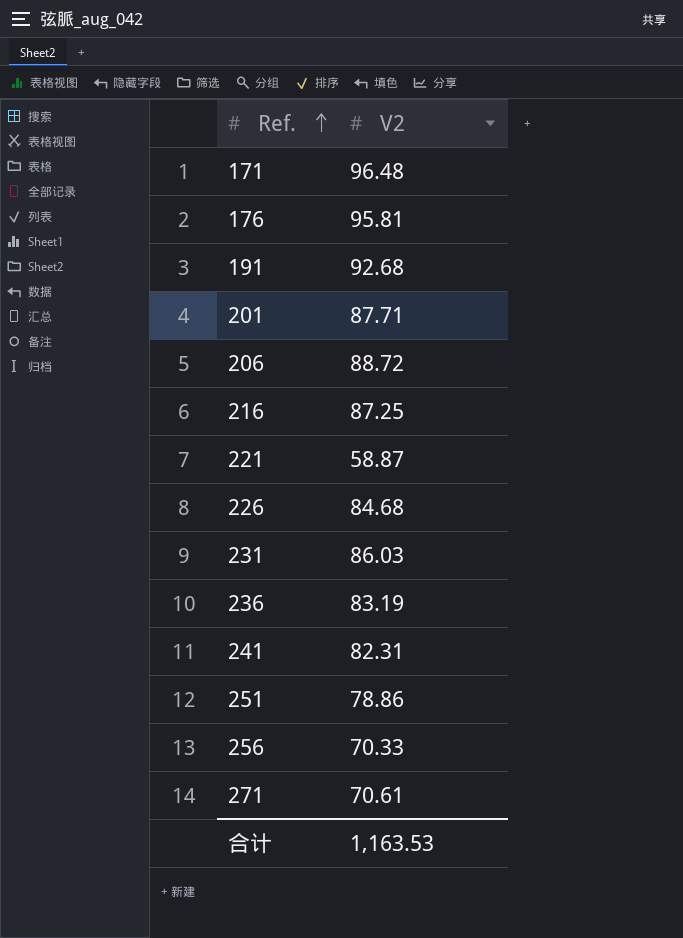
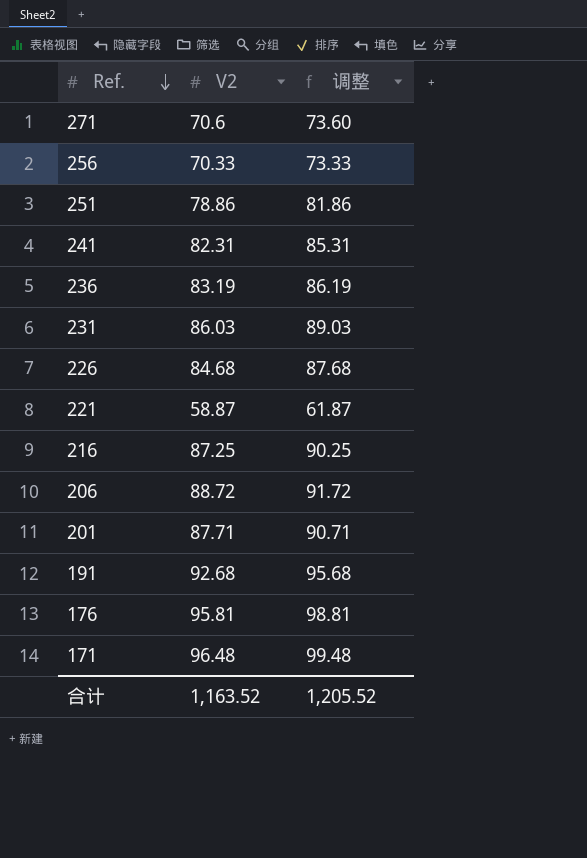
row order: Ref. ascending -> Ref. descending
column 调整 | formula: none -> [V2] + 3
271 | V2: 70.61 -> 70.6
合计 | V2: 1,163.53 -> 1,163.52

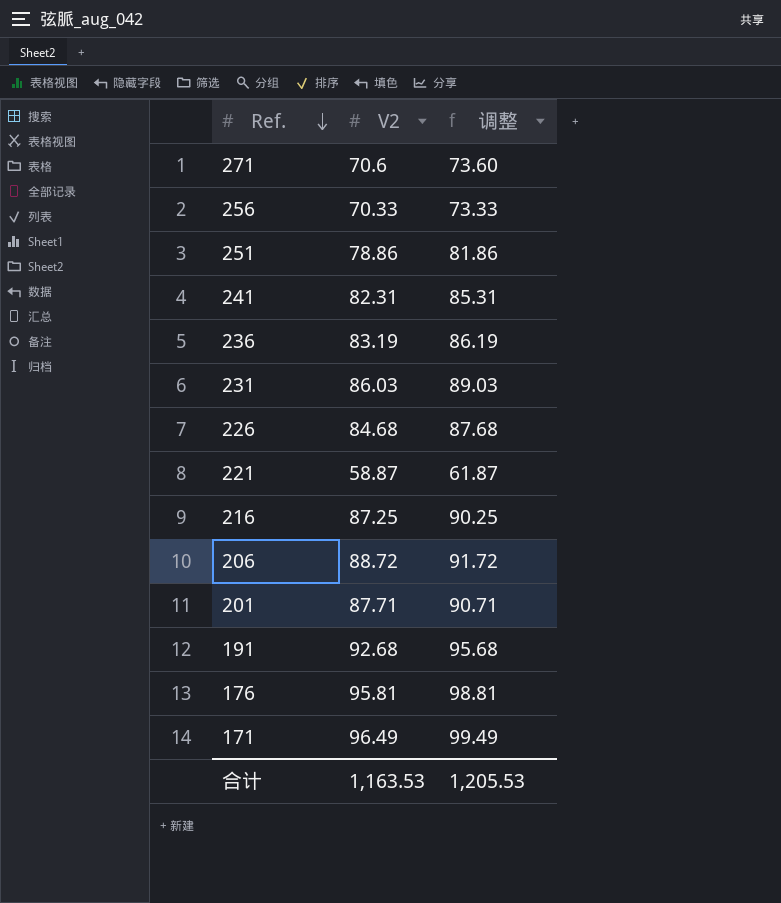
171 | V2: 96.48 -> 96.49
171 | 调整: 99.48 -> 99.49
合计 | V2: 1,163.52 -> 1,163.53
合计 | 调整: 1,205.52 -> 1,205.53

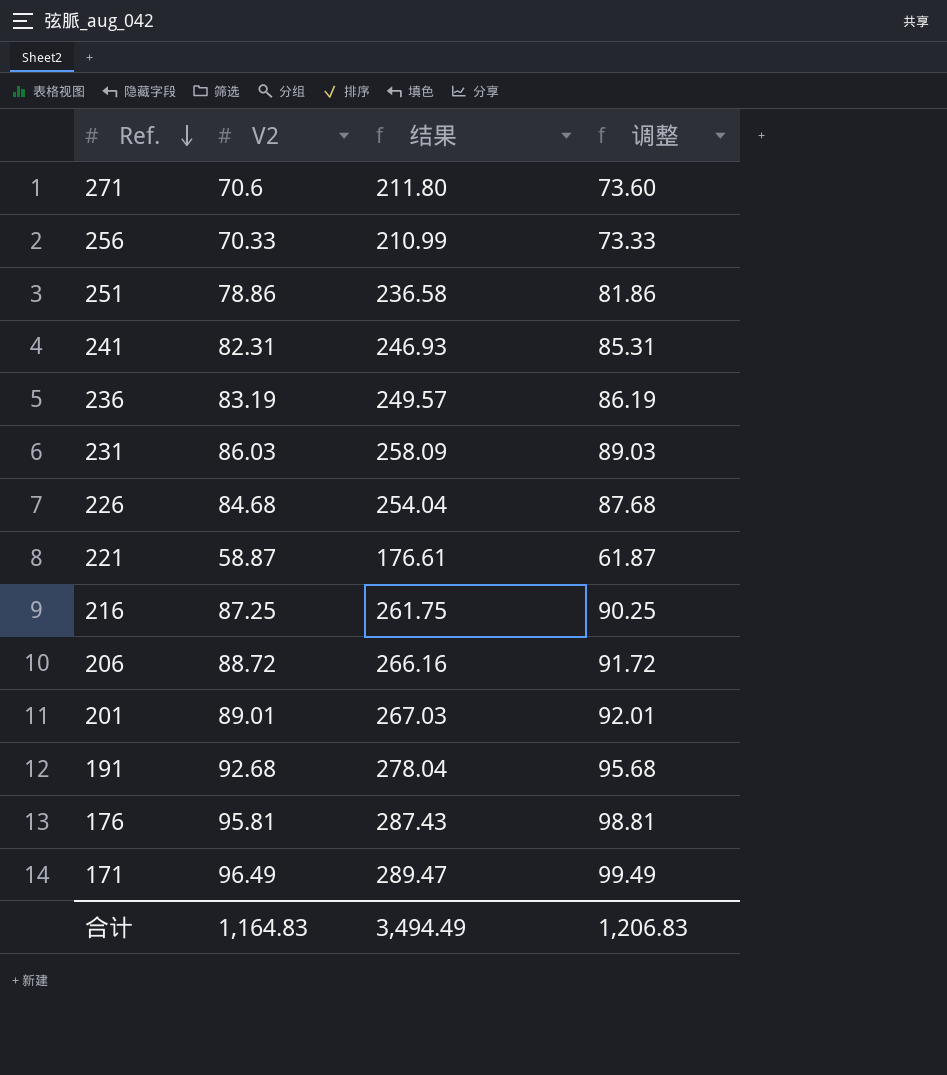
column 结果 | formula: none -> [V2] * 3
201 | V2: 87.71 -> 89.01
201 | 调整: 90.71 -> 92.01
合计 | V2: 1,163.53 -> 1,164.83
合计 | 调整: 1,205.53 -> 1,206.83

